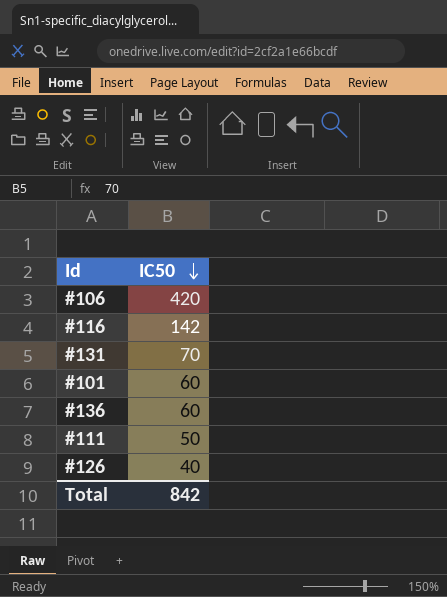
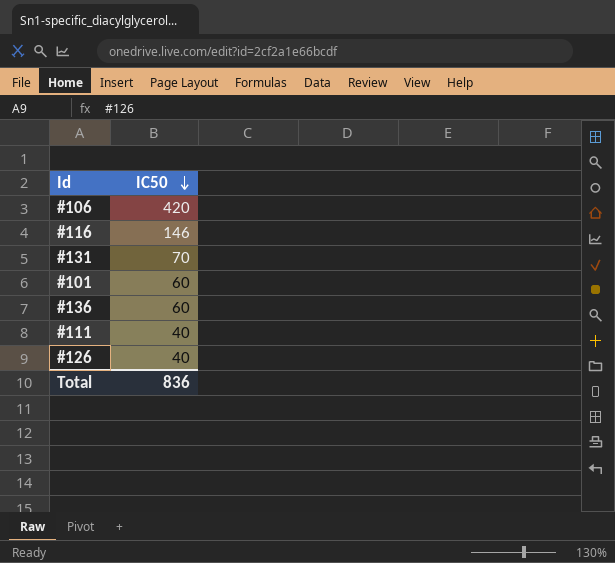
#116 | IC50: 142 -> 146
#111 | IC50: 50 -> 40
Total | IC50: 842 -> 836

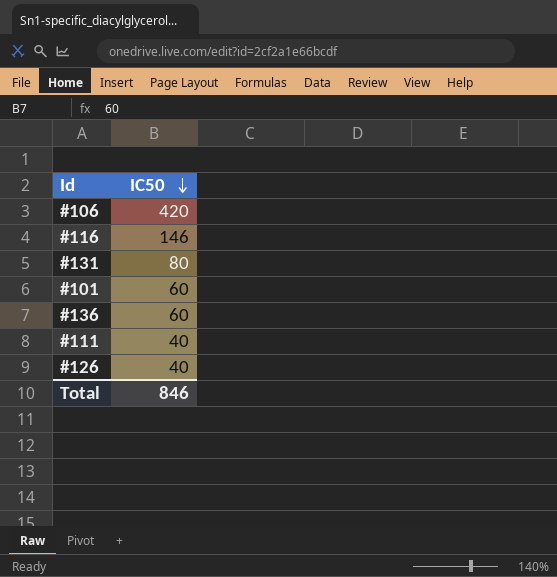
#131 | IC50: 70 -> 80
Total | IC50: 836 -> 846

